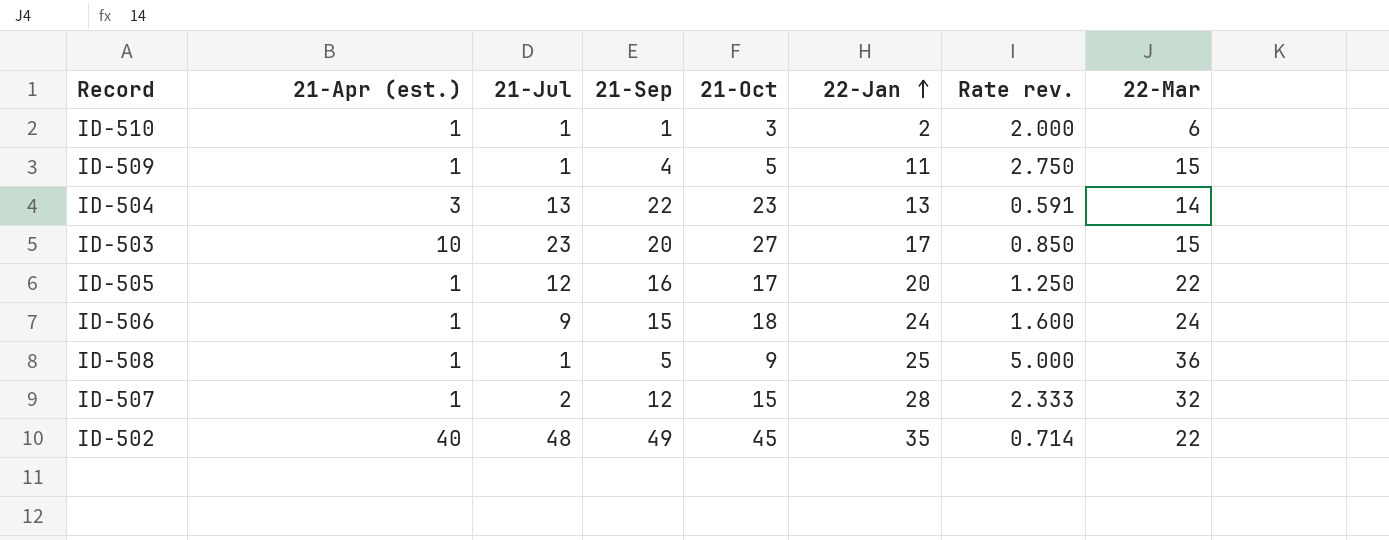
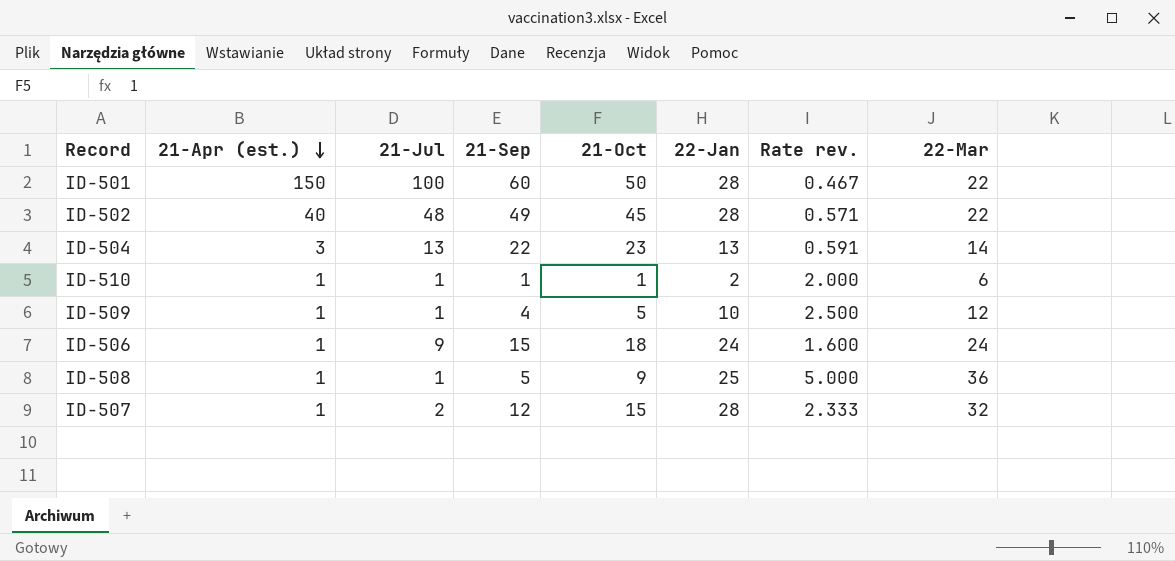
row order: 22-Jan ascending -> 21-Apr (est.) descending
row ID-503: 10 | 23 | 20 | 27 | 17 | 0.850 | 15 -> none
row ID-505: 1 | 12 | 16 | 17 | 20 | 1.250 | 22 -> none
row ID-501: none -> 150 | 100 | 60 | 50 | 28 | 0.467 | 22
ID-502 | 22-Jan: 35 -> 28
ID-502 | Rate rev.: 0.714 -> 0.571
ID-510 | 21-Oct: 3 -> 1
ID-509 | 22-Jan: 11 -> 10
ID-509 | Rate rev.: 2.750 -> 2.500
ID-509 | 22-Mar: 15 -> 12

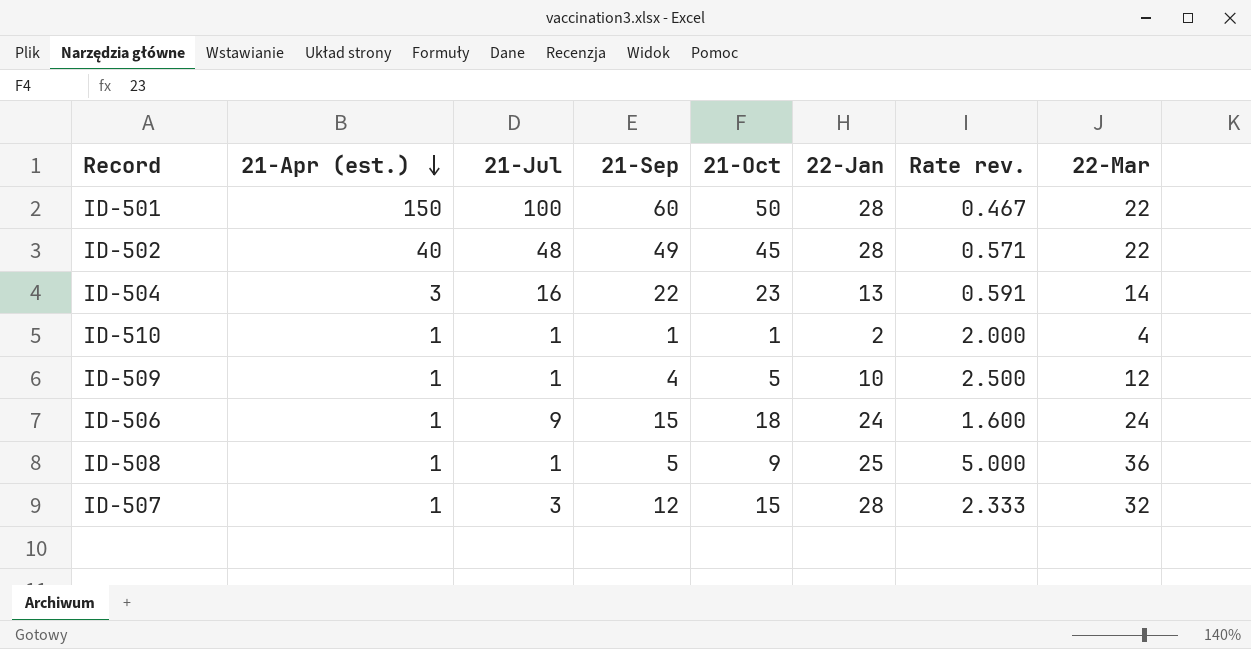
ID-504 | 21-Jul: 13 -> 16
ID-510 | 22-Mar: 6 -> 4
ID-507 | 21-Jul: 2 -> 3

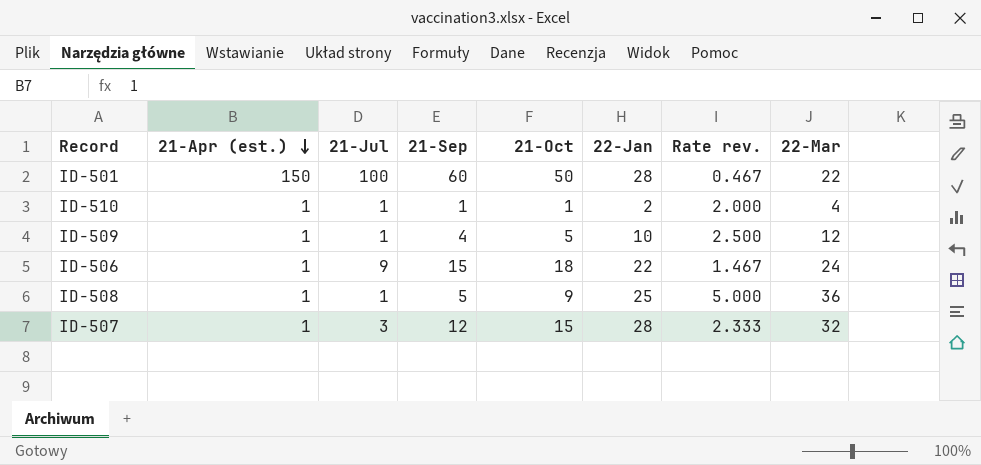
row ID-502: 40 | 48 | 49 | 45 | 28 | 0.571 | 22 -> none
row ID-504: 3 | 16 | 22 | 23 | 13 | 0.591 | 14 -> none
ID-506 | 22-Jan: 24 -> 22
ID-506 | Rate rev.: 1.600 -> 1.467

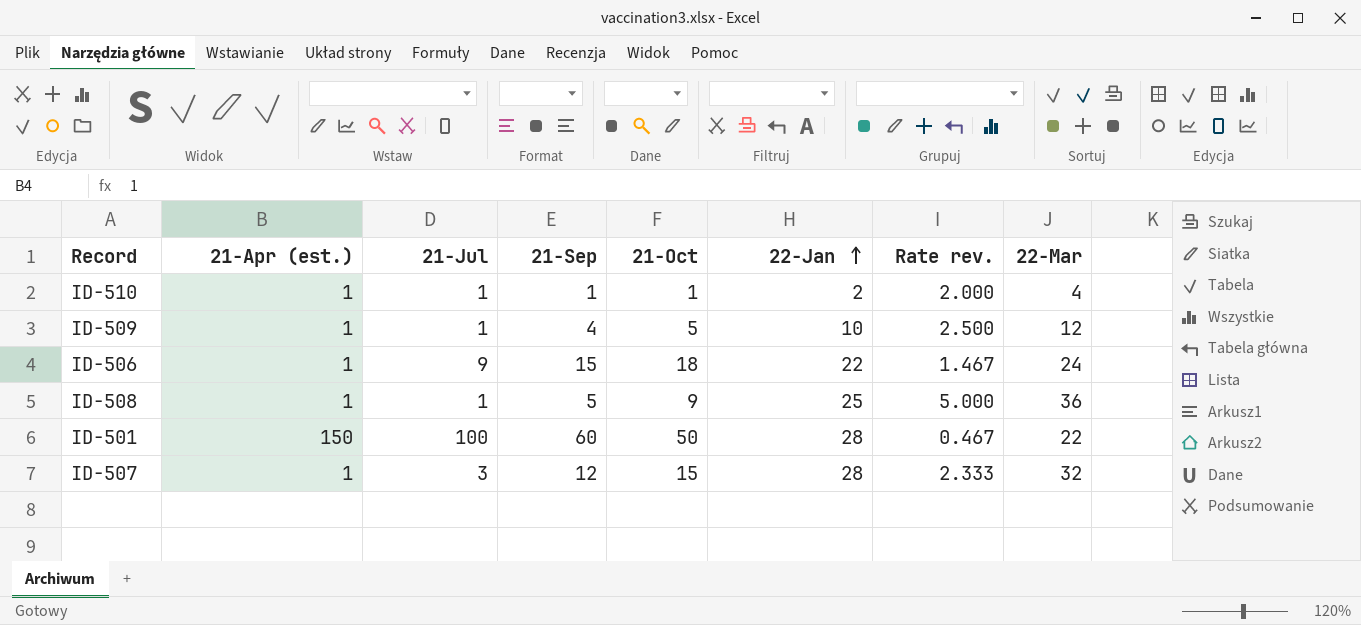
row order: 21-Apr (est.) descending -> 22-Jan ascending

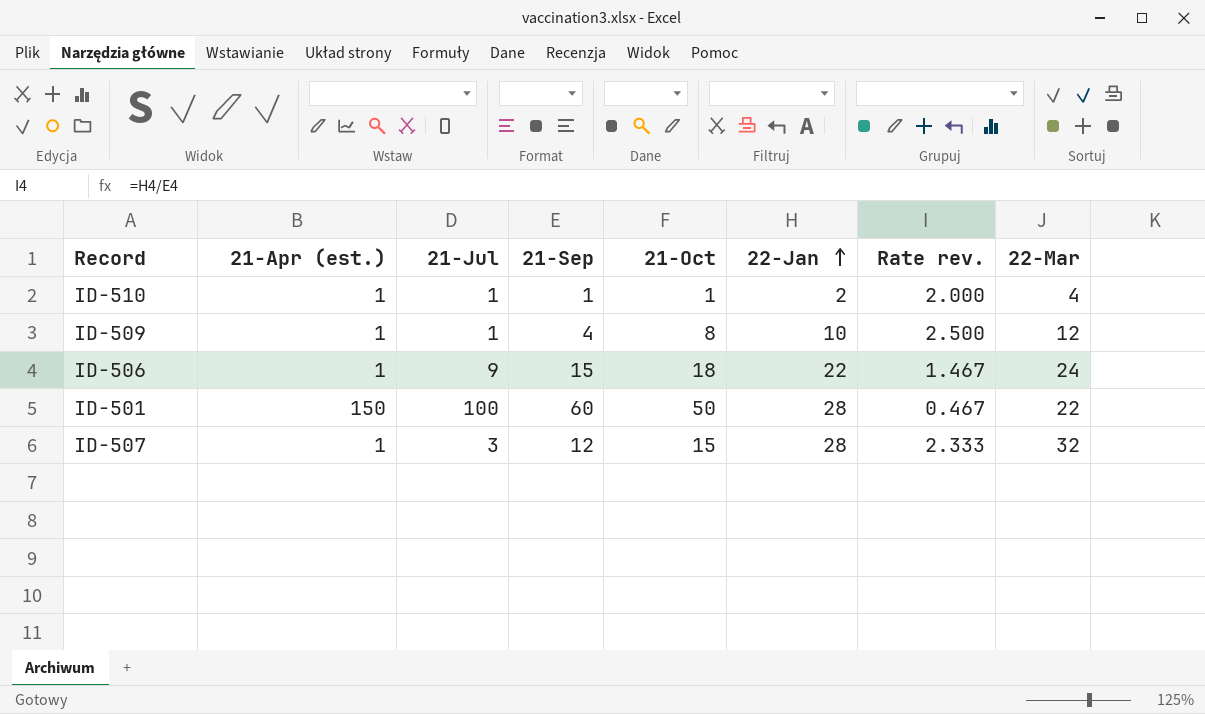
row ID-508: 1 | 1 | 5 | 9 | 25 | 5.000 | 36 -> none
ID-509 | 21-Oct: 5 -> 8

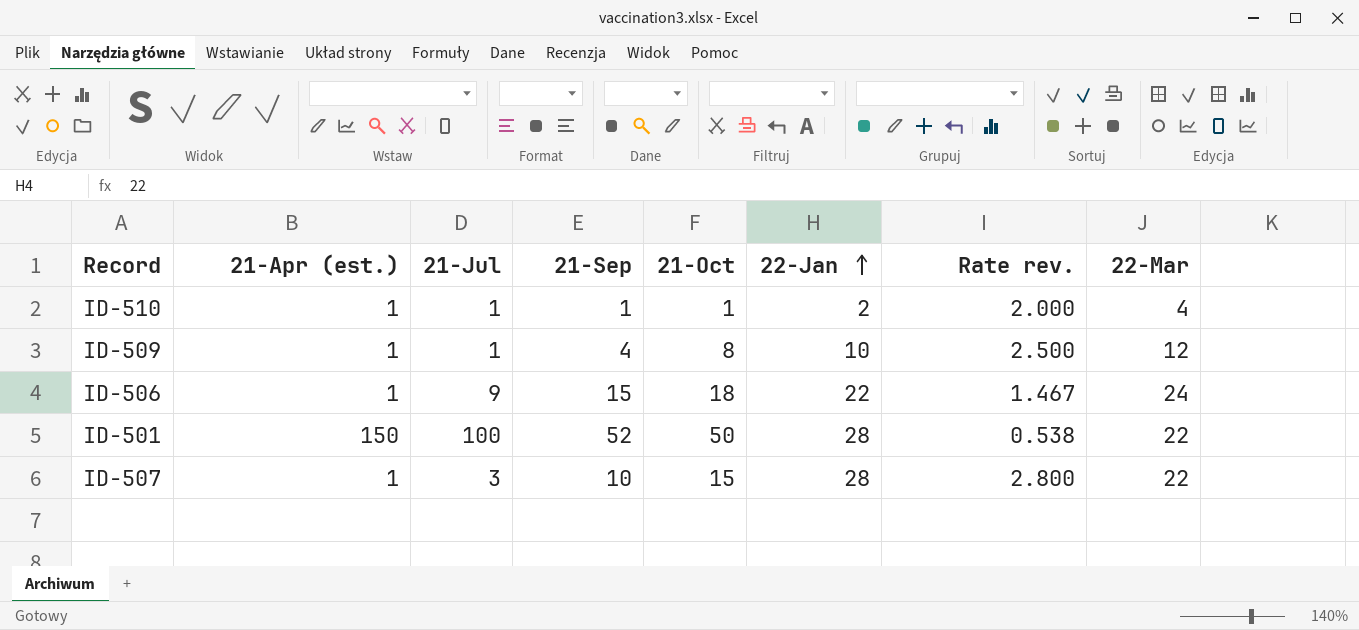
ID-501 | 21-Sep: 60 -> 52
ID-501 | Rate rev.: 0.467 -> 0.538
ID-507 | 21-Sep: 12 -> 10
ID-507 | Rate rev.: 2.333 -> 2.800
ID-507 | 22-Mar: 32 -> 22

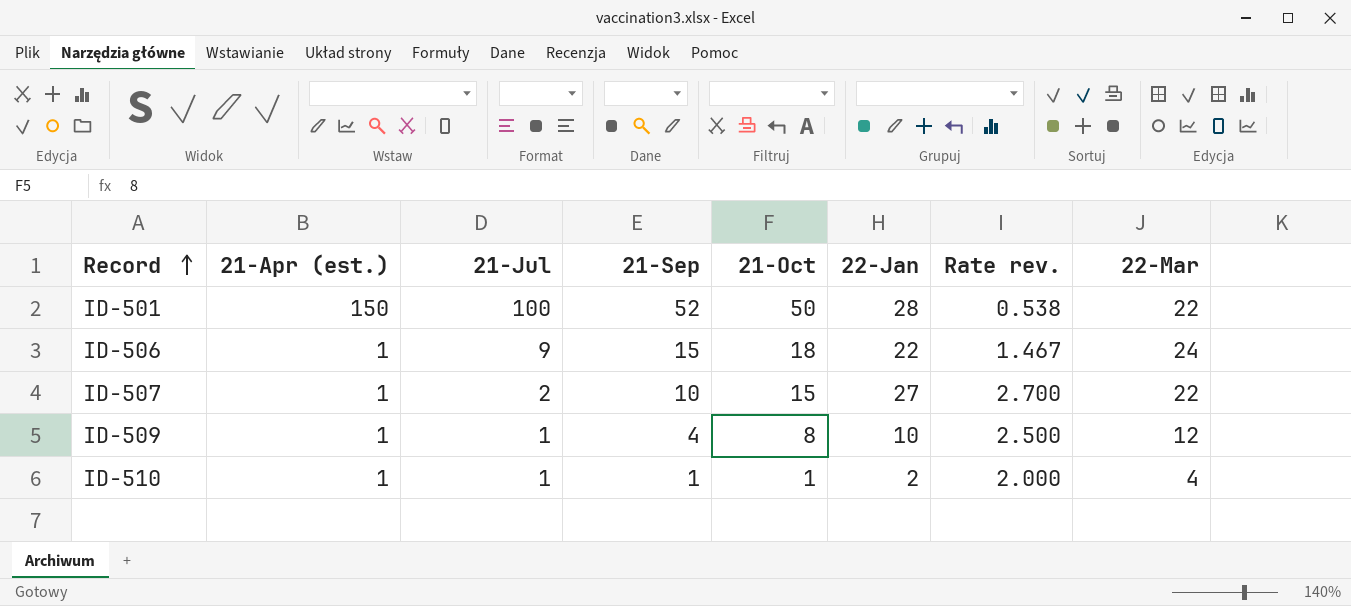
row order: 22-Jan ascending -> Record ascending
ID-507 | 21-Jul: 3 -> 2
ID-507 | 22-Jan: 28 -> 27
ID-507 | Rate rev.: 2.800 -> 2.700

